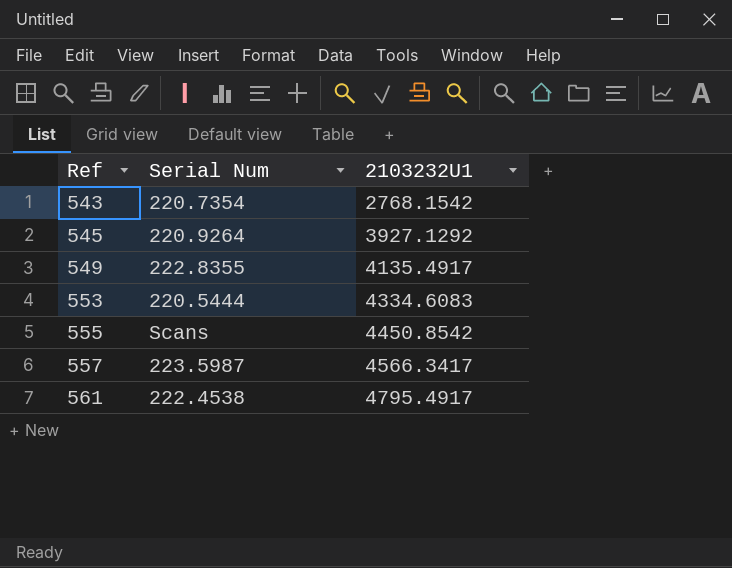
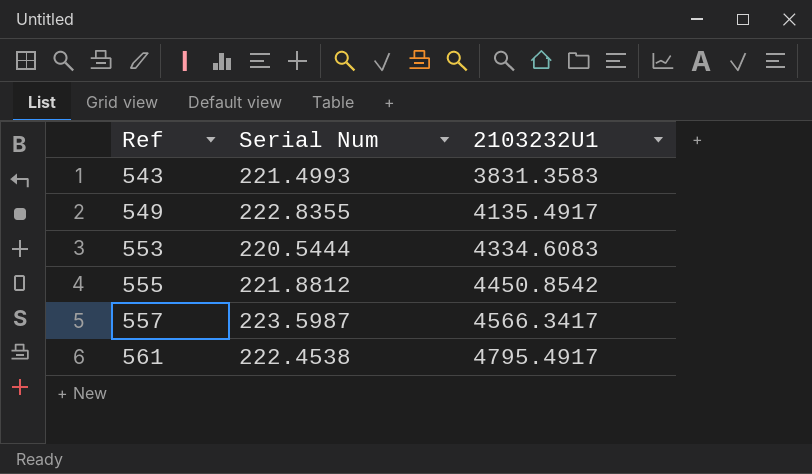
row 545: 220.9264 | 3927.1292 -> none
543 | Serial Num: 220.7354 -> 221.4993
543 | 2103232U1: 2768.1542 -> 3831.3583
555 | Serial Num: Scans -> 221.8812

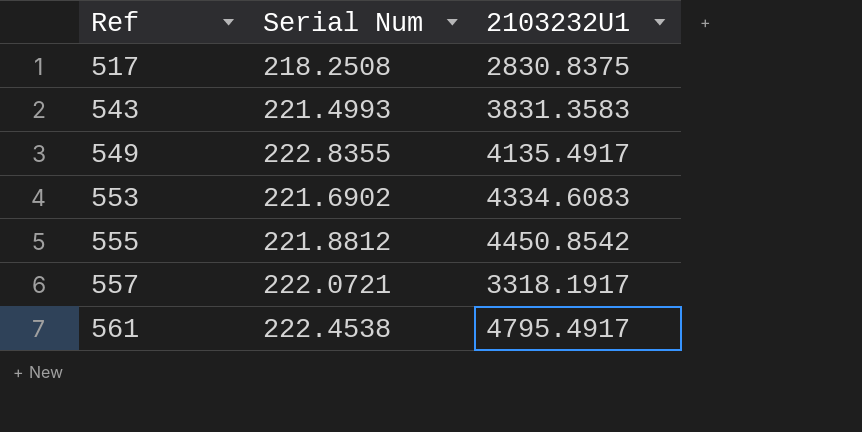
row 517: none -> 218.2508 | 2830.8375
553 | Serial Num: 220.5444 -> 221.6902
557 | Serial Num: 223.5987 -> 222.0721
557 | 2103232U1: 4566.3417 -> 3318.1917

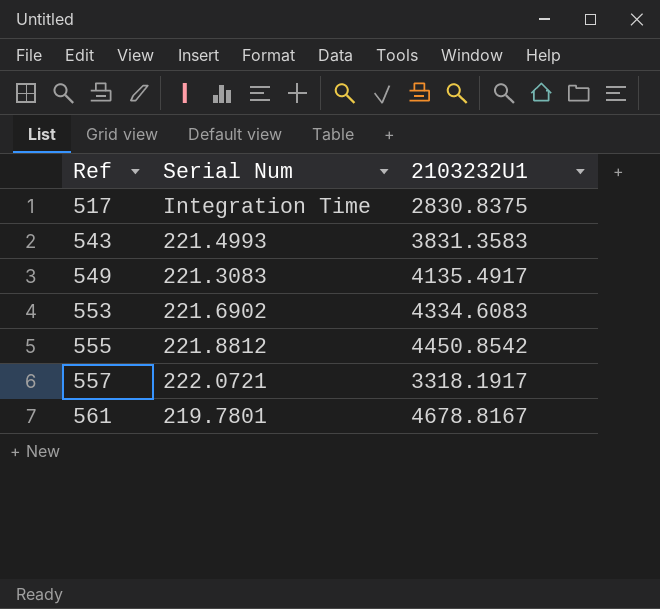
517 | Serial Num: 218.2508 -> Integration Time
549 | Serial Num: 222.8355 -> 221.3083
561 | Serial Num: 222.4538 -> 219.7801
561 | 2103232U1: 4795.4917 -> 4678.8167

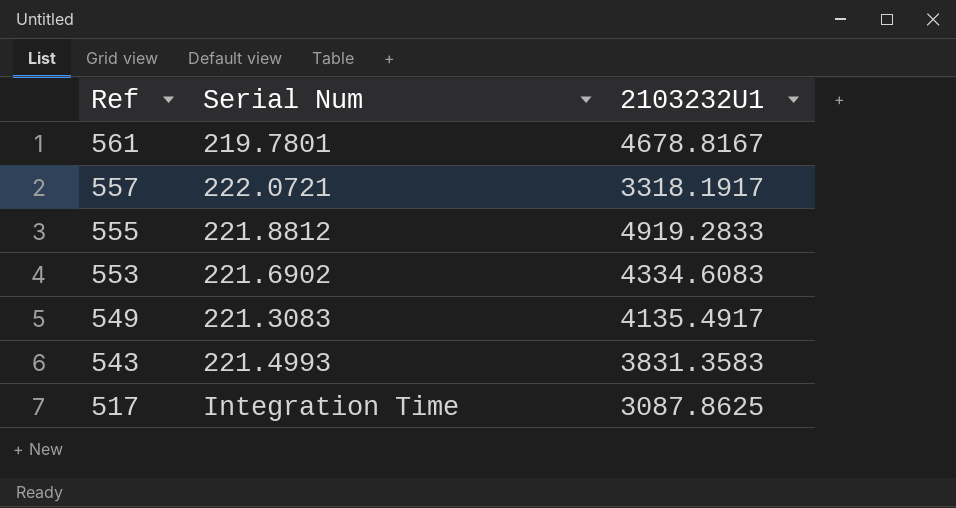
row order: Ref ascending -> Ref descending
555 | 2103232U1: 4450.8542 -> 4919.2833
517 | 2103232U1: 2830.8375 -> 3087.8625

